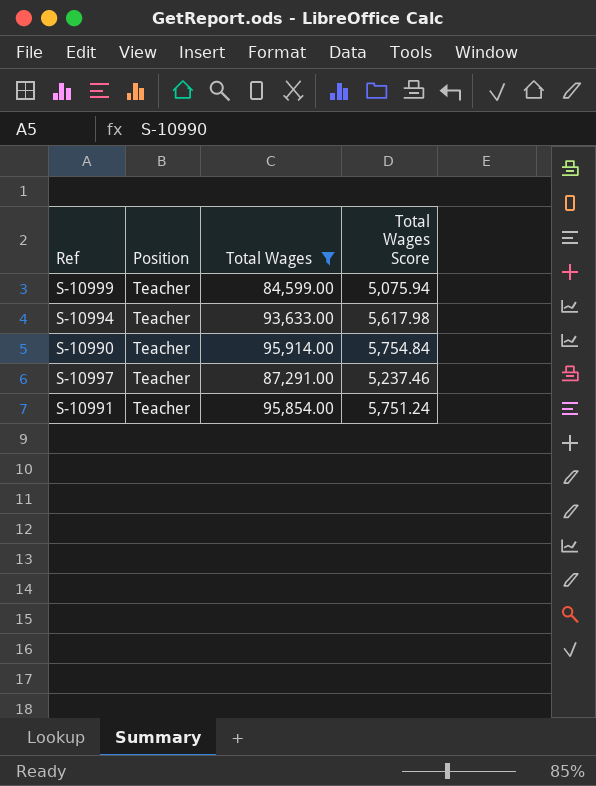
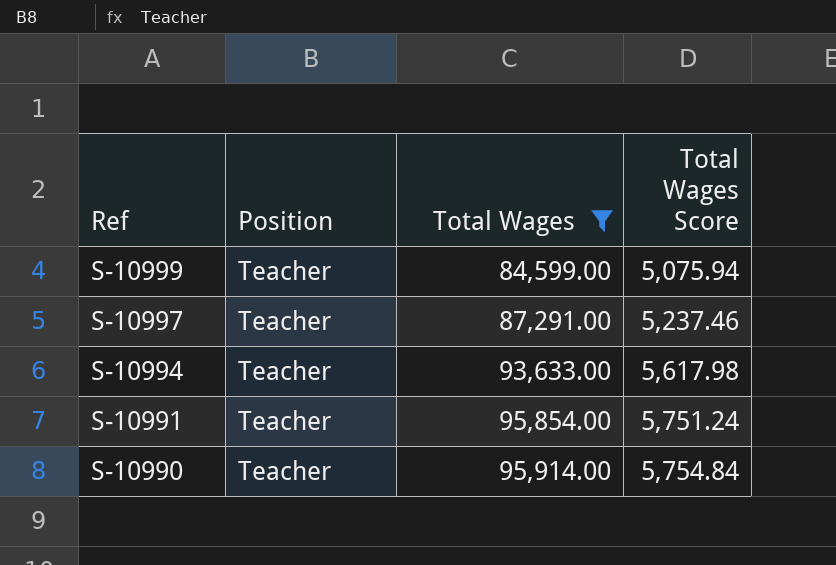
row order: none -> Ref descending

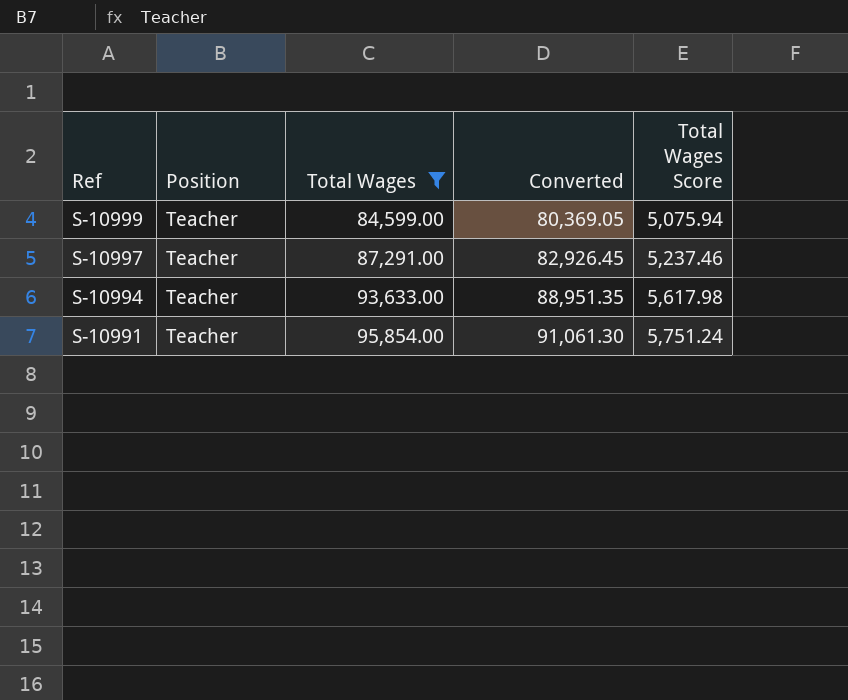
column Converted | formula: none -> [Total Wages] * 0.95
row S-10990: Teacher | 95,914.00 | 5,754.84 -> none

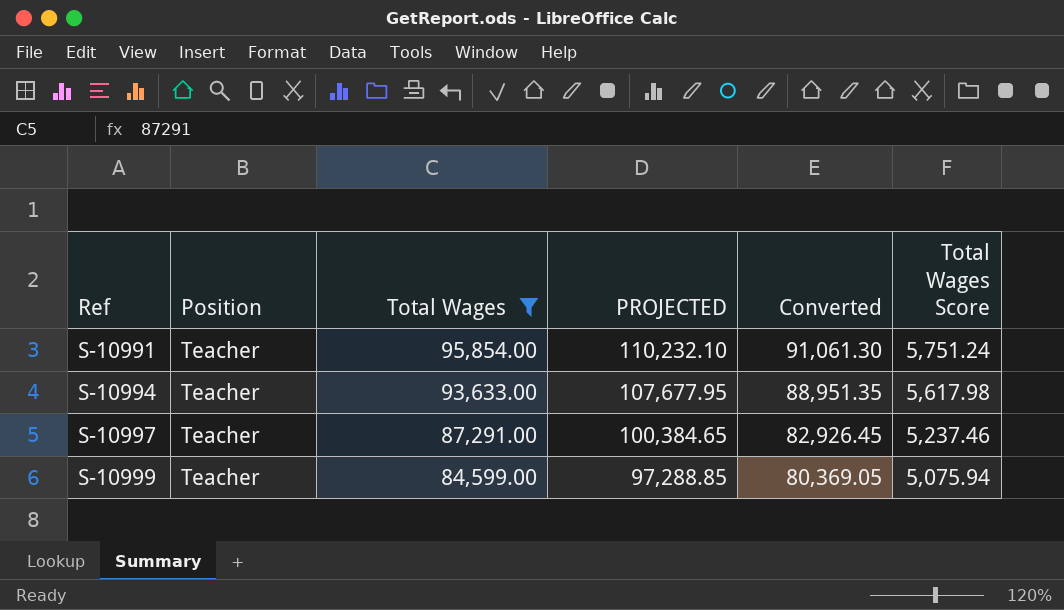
row order: Ref descending -> Ref ascending
column PROJECTED | formula: none -> [Total Wages] * 1.15

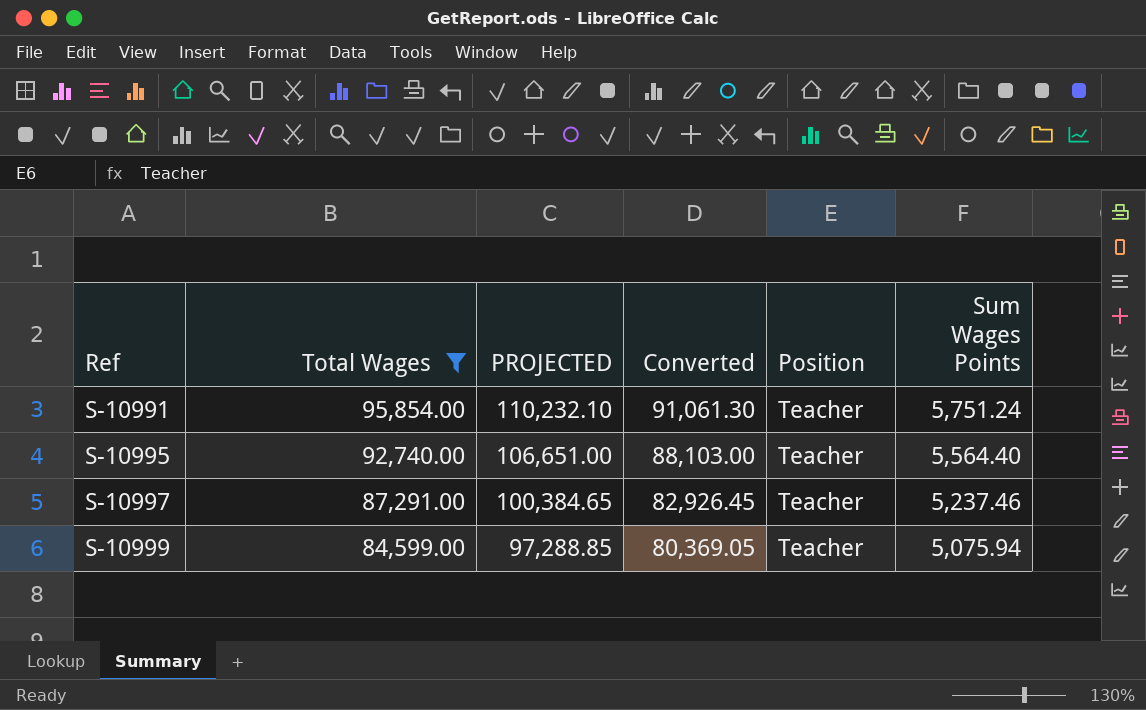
column Position | position: 2 -> 5
column name: Total Wages Score -> Sum Wages Points
row S-10994: Teacher | 93,633.00 | 107,677.95 | 88,951.35 | 5,617.98 -> none
row S-10995: none -> 92,740.00 | 106,651.00 | 88,103.00 | Teacher | 5,564.40

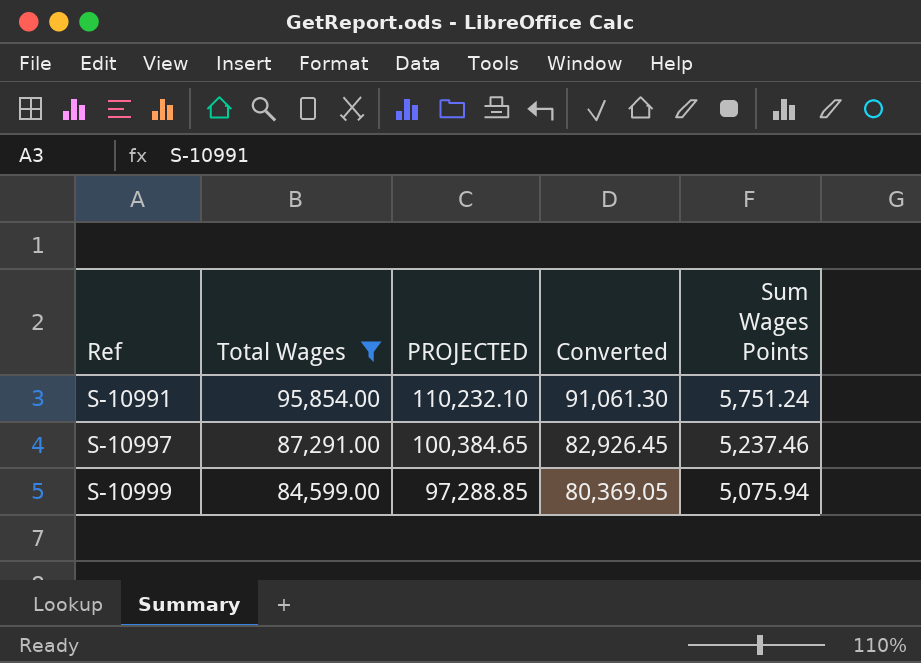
column Position | position: 5 -> none
row S-10995: 92,740.00 | 106,651.00 | 88,103.00 | Teacher | 5,564.40 -> none

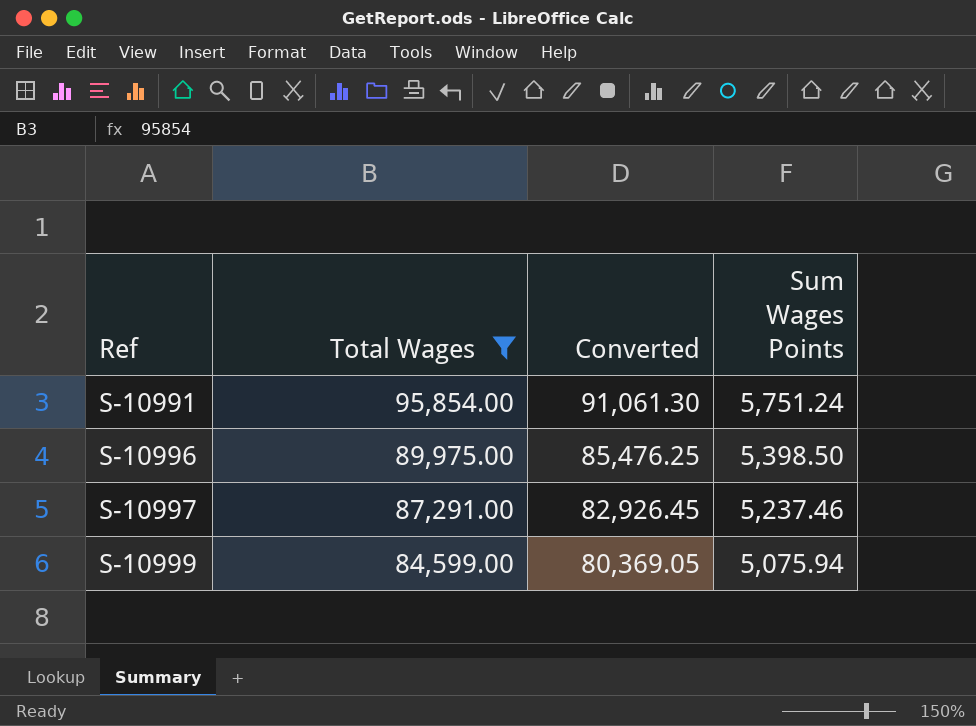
column PROJECTED | formula: [Total Wages] * 1.15 -> none
row S-10996: none -> 89,975.00 | 85,476.25 | 5,398.50

